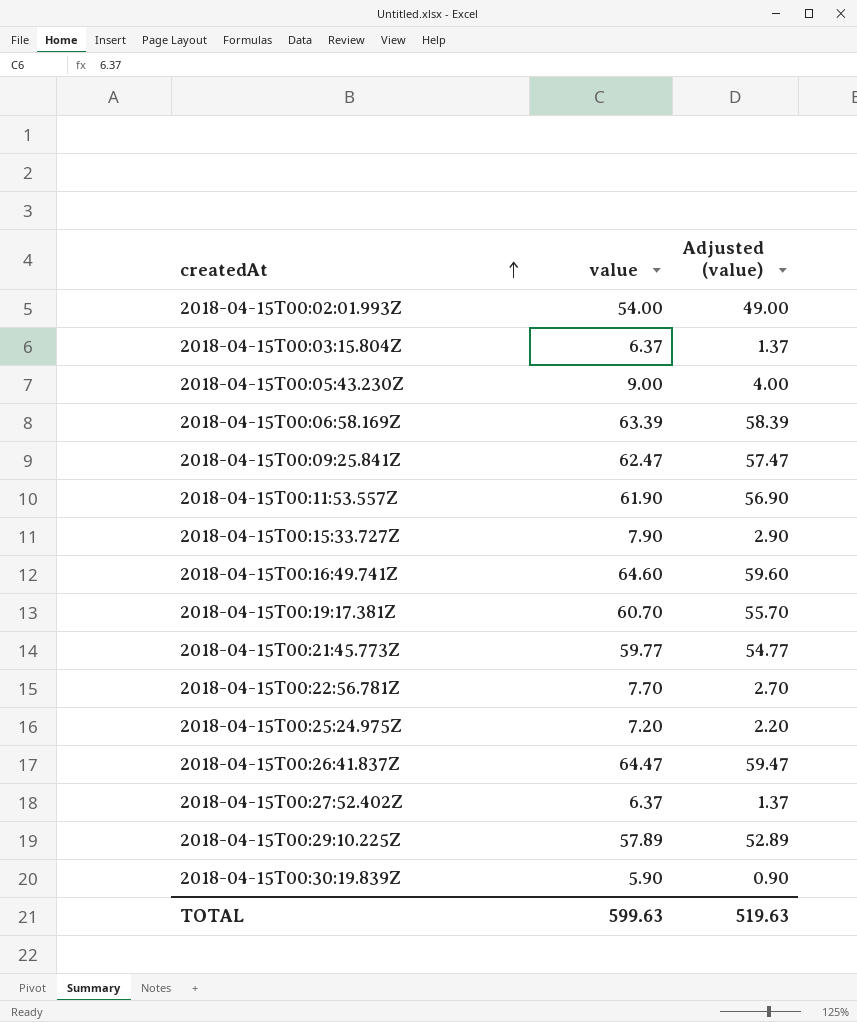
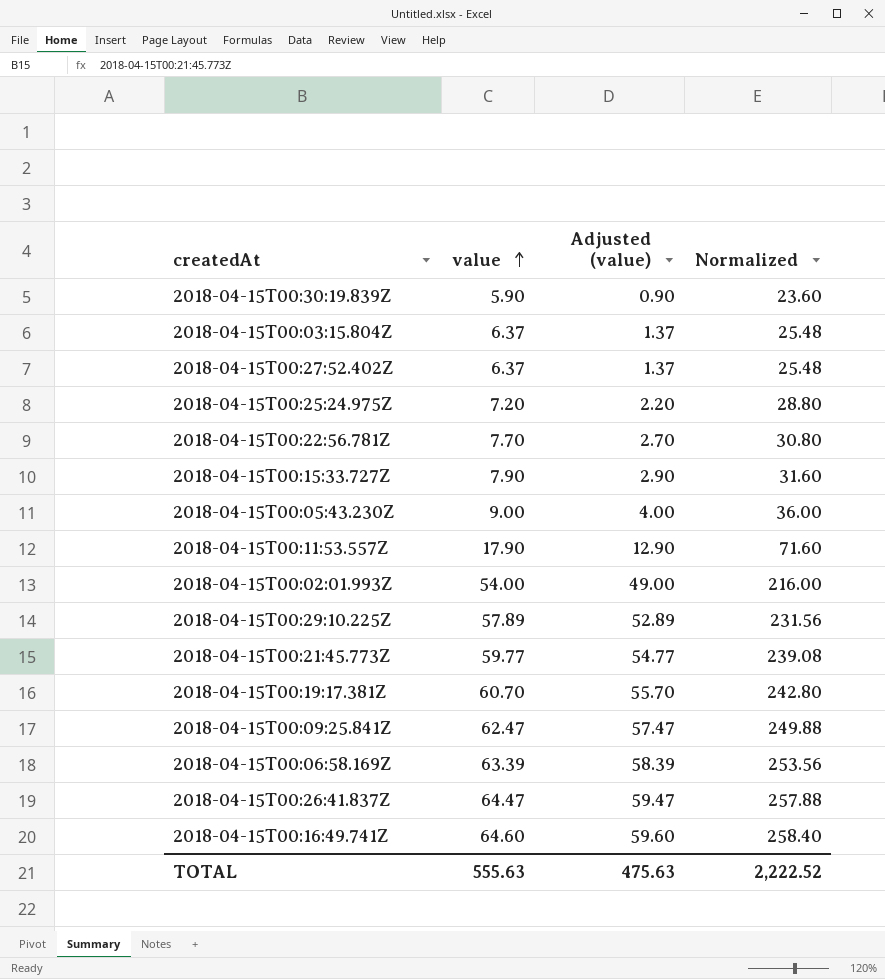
row order: createdAt ascending -> value ascending
column Normalized | formula: none -> [value] * 4
2018-04-15T00:11:53.557Z | value: 61.90 -> 17.90
2018-04-15T00:11:53.557Z | Adjusted (value): 56.90 -> 12.90
TOTAL | value: 599.63 -> 555.63
TOTAL | Adjusted (value): 519.63 -> 475.63

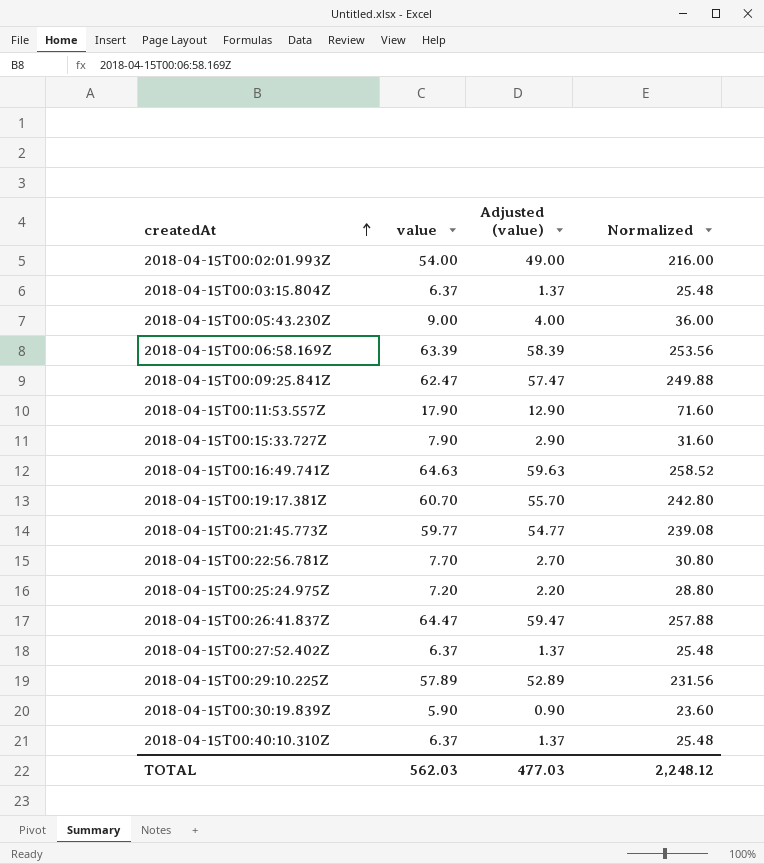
row order: value ascending -> createdAt ascending
2018-04-15T00:16:49.741Z | value: 64.60 -> 64.63
2018-04-15T00:16:49.741Z | Adjusted (value): 59.60 -> 59.63
2018-04-15T00:16:49.741Z | Normalized: 258.40 -> 258.52
row 2018-04-15T00:40:10.310Z: none -> 6.37 | 1.37 | 25.48
TOTAL | value: 555.63 -> 562.03
TOTAL | Adjusted (value): 475.63 -> 477.03
TOTAL | Normalized: 2,222.52 -> 2,248.12

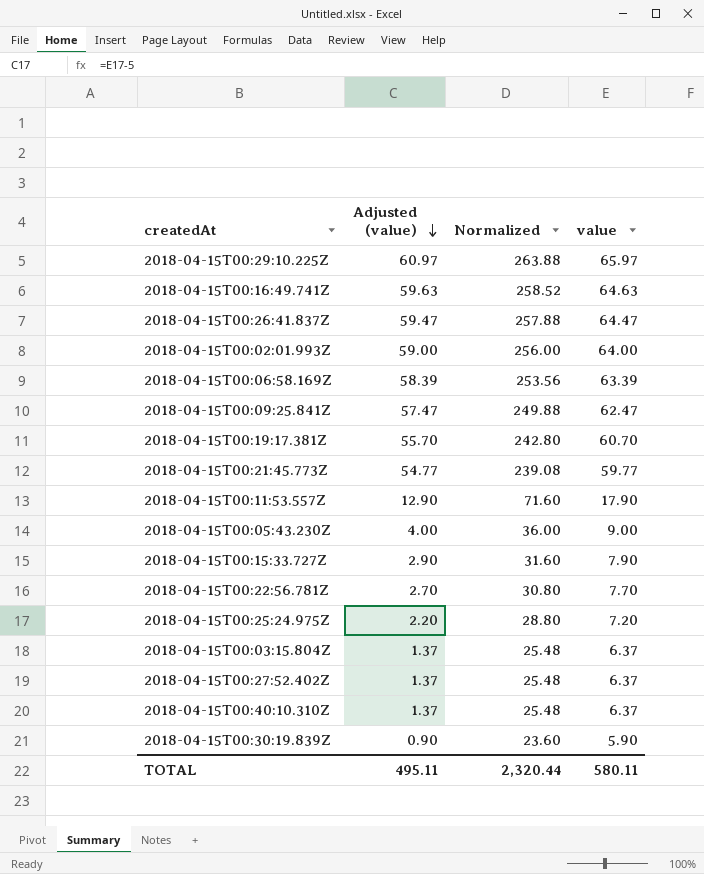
row order: createdAt ascending -> Adjusted (value) descending
column value | position: 2 -> 4
2018-04-15T00:29:10.225Z | Adjusted (value): 52.89 -> 60.97
2018-04-15T00:29:10.225Z | Normalized: 231.56 -> 263.88
2018-04-15T00:29:10.225Z | value: 57.89 -> 65.97
2018-04-15T00:02:01.993Z | Adjusted (value): 49.00 -> 59.00
2018-04-15T00:02:01.993Z | Normalized: 216.00 -> 256.00
2018-04-15T00:02:01.993Z | value: 54.00 -> 64.00
TOTAL | Adjusted (value): 477.03 -> 495.11
TOTAL | Normalized: 2,248.12 -> 2,320.44
TOTAL | value: 562.03 -> 580.11

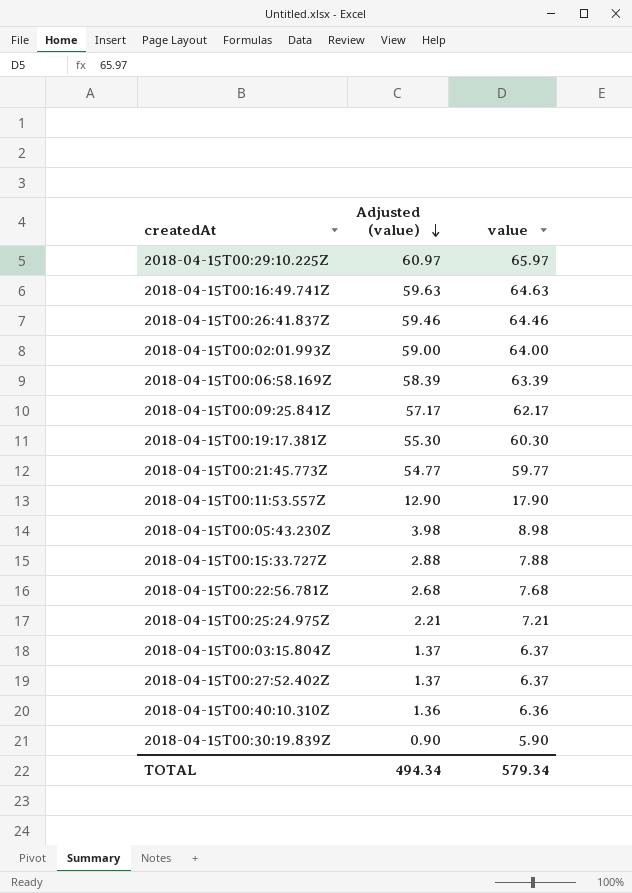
column Normalized | formula: [value] * 4 -> none
2018-04-15T00:26:41.837Z | Adjusted (value): 59.47 -> 59.46
2018-04-15T00:26:41.837Z | value: 64.47 -> 64.46
2018-04-15T00:09:25.841Z | Adjusted (value): 57.47 -> 57.17
2018-04-15T00:09:25.841Z | value: 62.47 -> 62.17
2018-04-15T00:19:17.381Z | Adjusted (value): 55.70 -> 55.30
2018-04-15T00:19:17.381Z | value: 60.70 -> 60.30
2018-04-15T00:05:43.230Z | Adjusted (value): 4.00 -> 3.98
2018-04-15T00:05:43.230Z | value: 9.00 -> 8.98
2018-04-15T00:15:33.727Z | Adjusted (value): 2.90 -> 2.88
2018-04-15T00:15:33.727Z | value: 7.90 -> 7.88
2018-04-15T00:22:56.781Z | Adjusted (value): 2.70 -> 2.68
2018-04-15T00:22:56.781Z | value: 7.70 -> 7.68
2018-04-15T00:25:24.975Z | Adjusted (value): 2.20 -> 2.21
2018-04-15T00:25:24.975Z | value: 7.20 -> 7.21
2018-04-15T00:40:10.310Z | Adjusted (value): 1.37 -> 1.36
2018-04-15T00:40:10.310Z | value: 6.37 -> 6.36
TOTAL | Adjusted (value): 495.11 -> 494.34
TOTAL | value: 580.11 -> 579.34

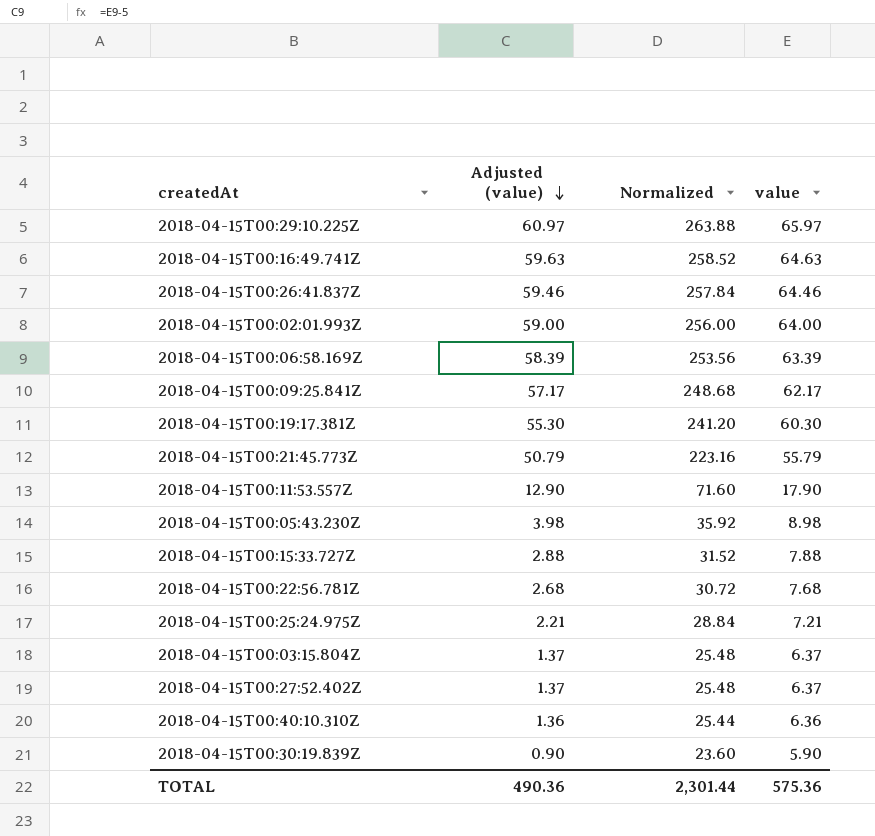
column Normalized | formula: none -> [value] * 4
2018-04-15T00:21:45.773Z | Adjusted (value): 54.77 -> 50.79
2018-04-15T00:21:45.773Z | value: 59.77 -> 55.79
TOTAL | Adjusted (value): 494.34 -> 490.36
TOTAL | value: 579.34 -> 575.36

